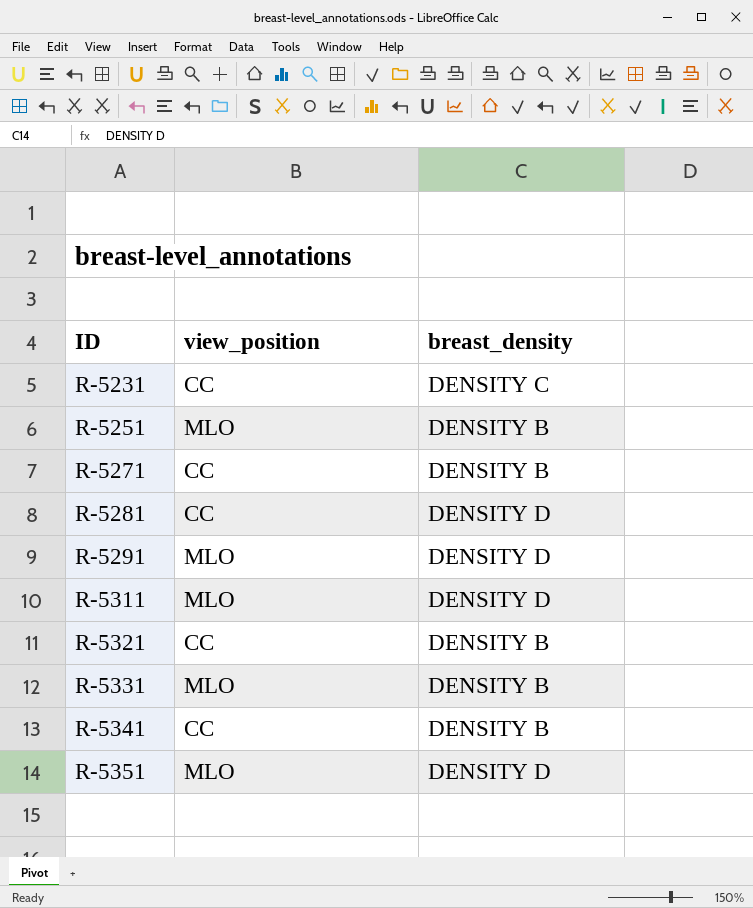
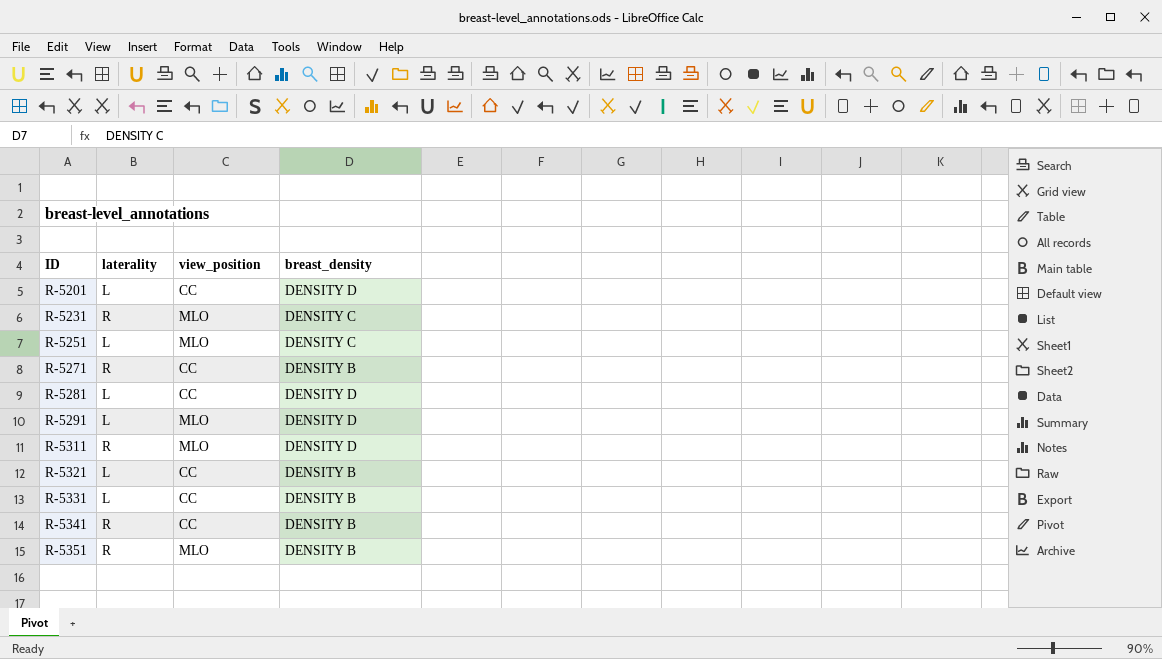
column laterality | position: none -> 2
row R-5201: none -> L | CC | DENSITY D
R-5231 | view_position: CC -> MLO
R-5251 | breast_density: DENSITY B -> DENSITY C
R-5331 | view_position: MLO -> CC
R-5351 | breast_density: DENSITY D -> DENSITY B

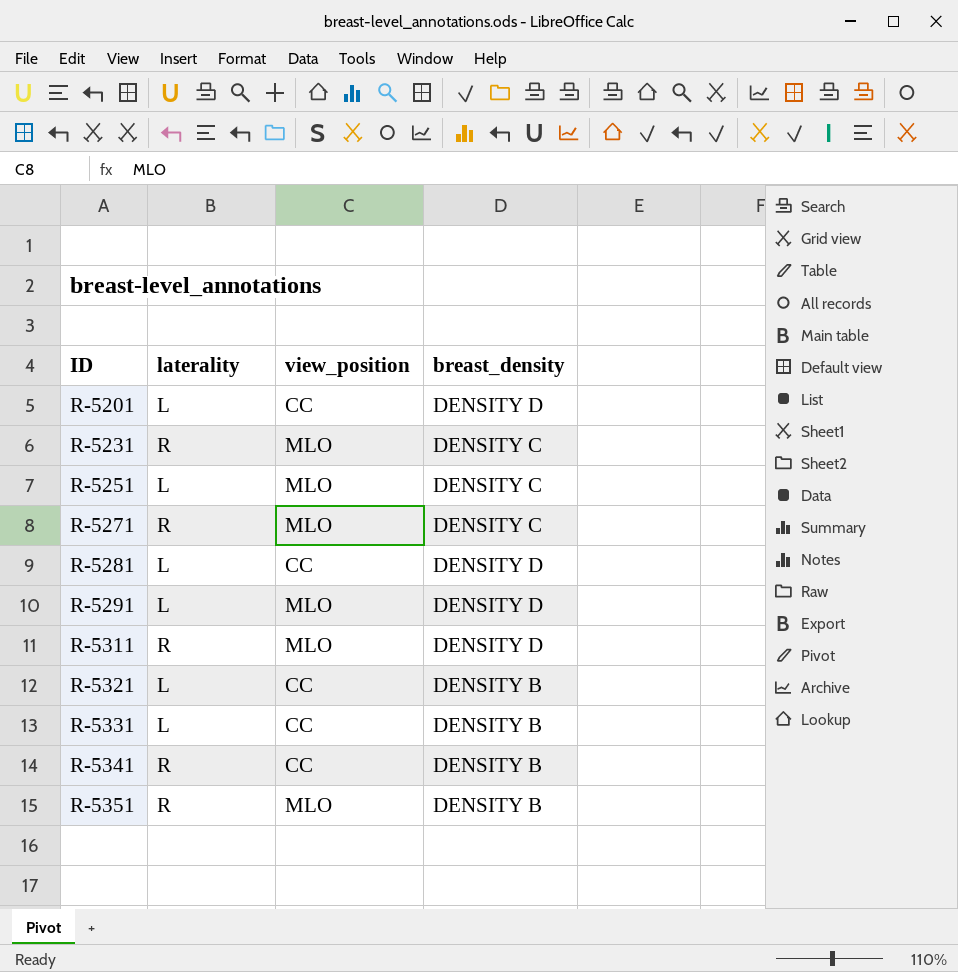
R-5271 | view_position: CC -> MLO
R-5271 | breast_density: DENSITY B -> DENSITY C

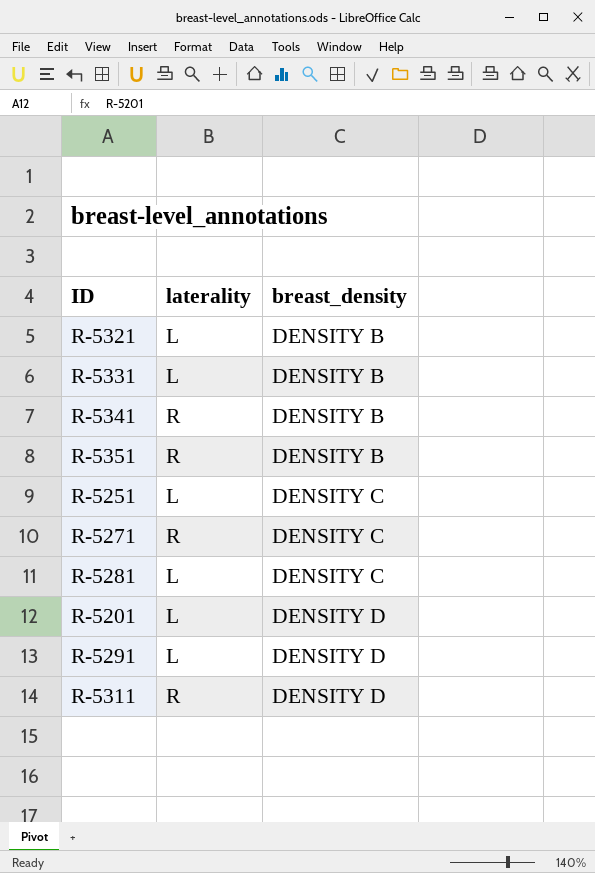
row order: ID ascending -> breast_density ascending
column view_position | position: 3 -> none
row R-5231: R | MLO | DENSITY C -> none
R-5281 | breast_density: DENSITY D -> DENSITY C

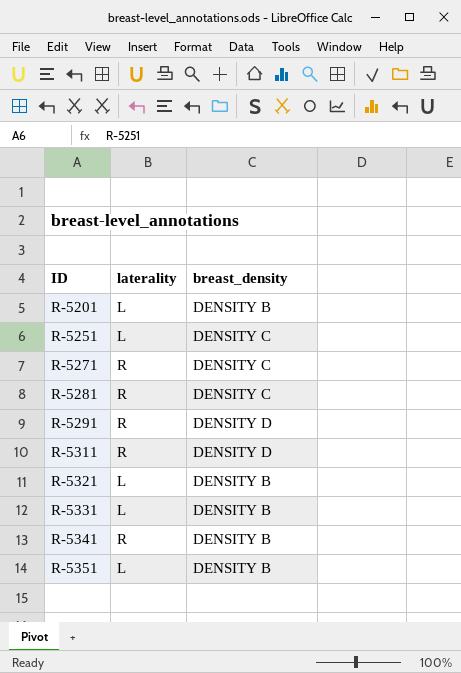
row order: breast_density ascending -> ID ascending
R-5201 | breast_density: DENSITY D -> DENSITY B
R-5281 | laterality: L -> R
R-5291 | laterality: L -> R
R-5351 | laterality: R -> L

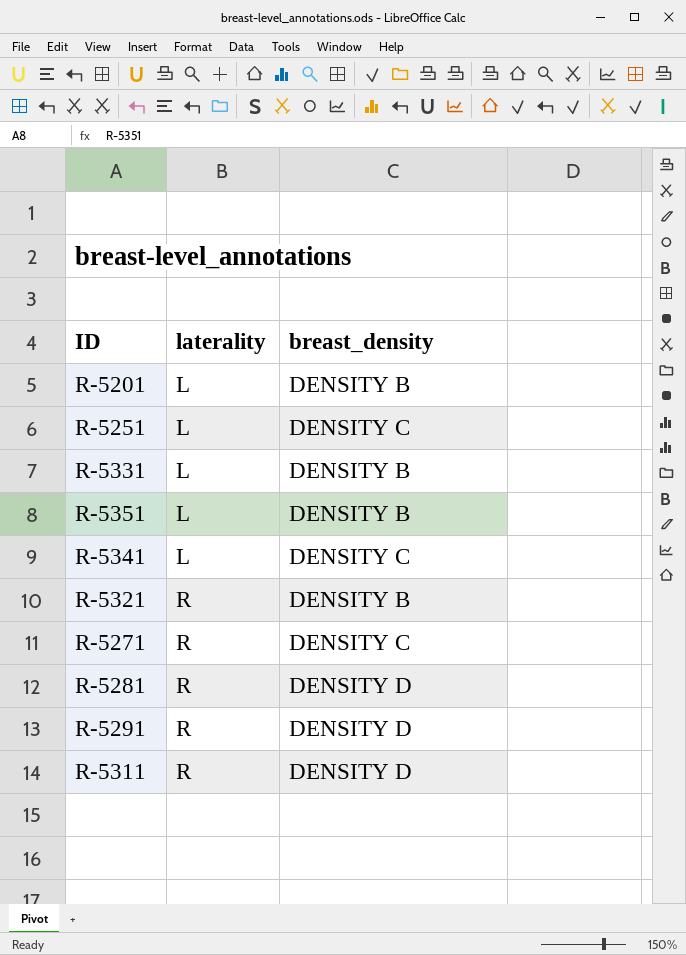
row order: ID ascending -> laterality ascending
R-5341 | laterality: R -> L
R-5341 | breast_density: DENSITY B -> DENSITY C
R-5321 | laterality: L -> R
R-5281 | breast_density: DENSITY C -> DENSITY D

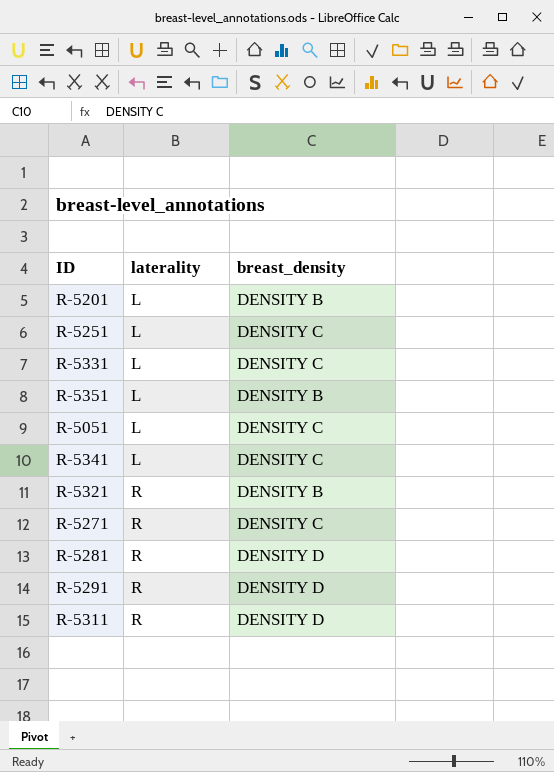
R-5331 | breast_density: DENSITY B -> DENSITY C
row R-5051: none -> L | DENSITY C

